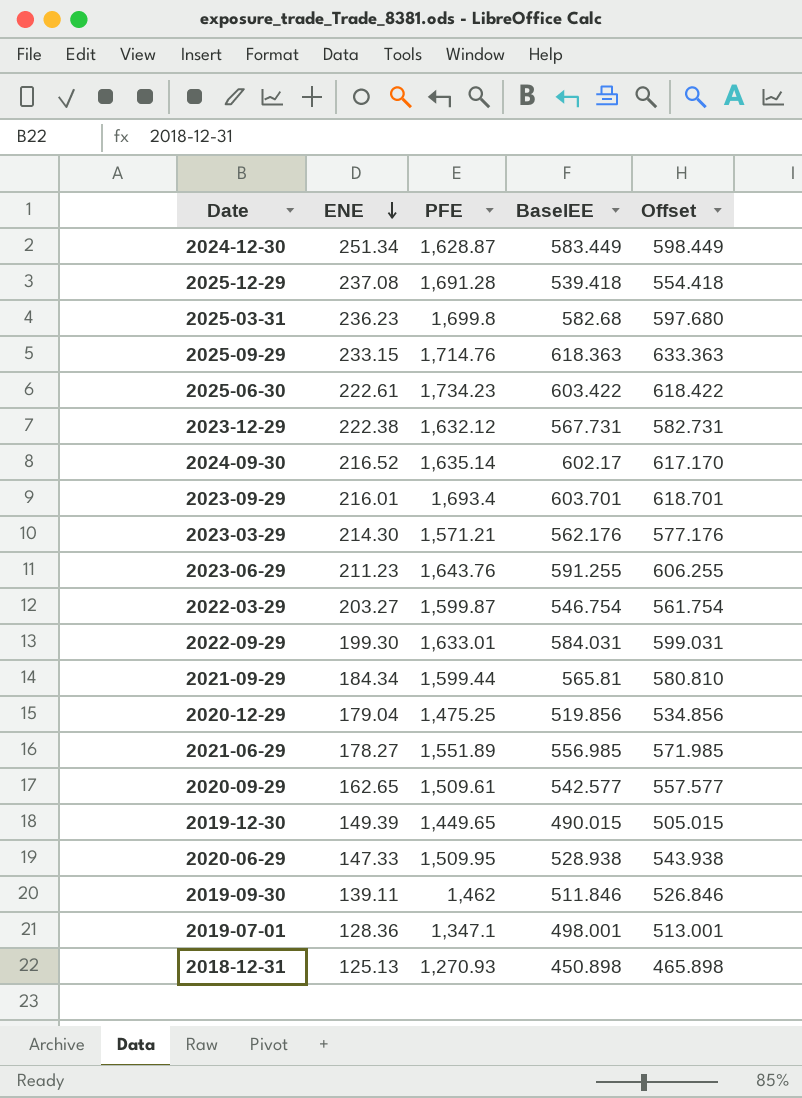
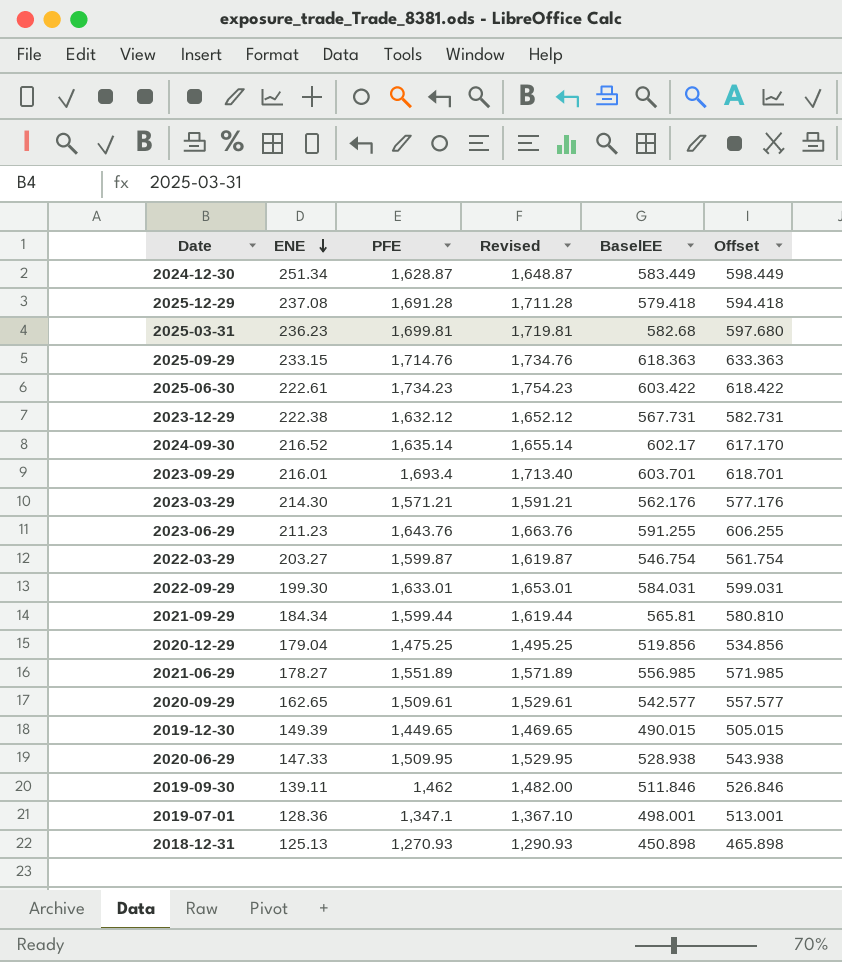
column Revised | formula: none -> [PFE] + 20
2025-12-29 | BaselEE: 539.418 -> 579.418
2025-12-29 | Offset: 554.418 -> 594.418
2025-03-31 | PFE: 1,699.8 -> 1,699.81

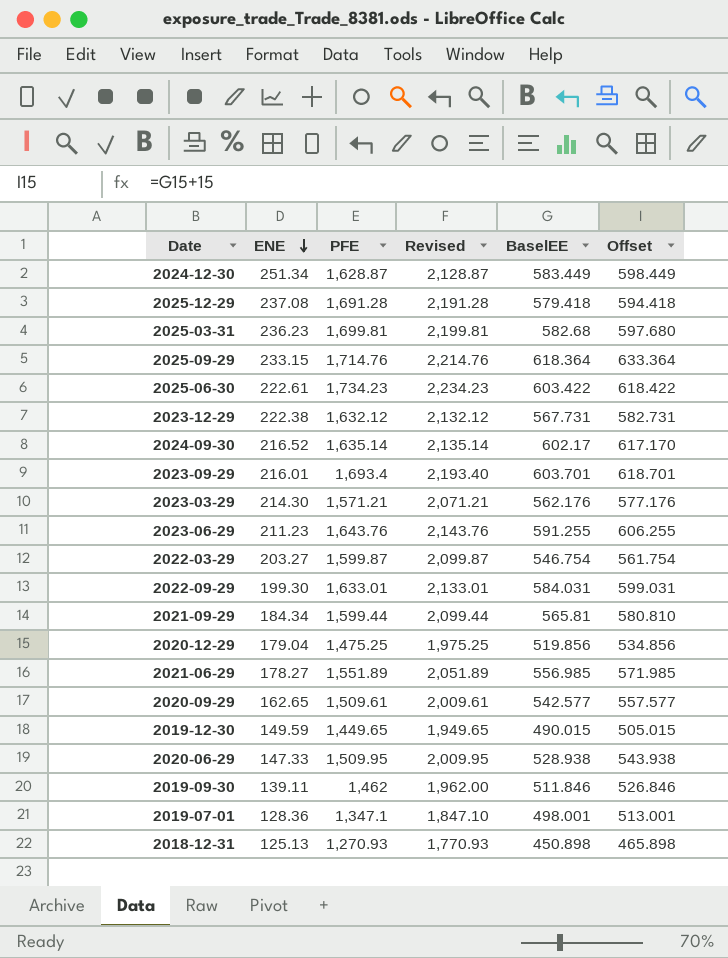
column Revised | formula: [PFE] + 20 -> [PFE] + 500
2025-09-29 | BaselEE: 618.363 -> 618.364
2025-09-29 | Offset: 633.363 -> 633.364
2019-12-30 | ENE: 149.39 -> 149.59

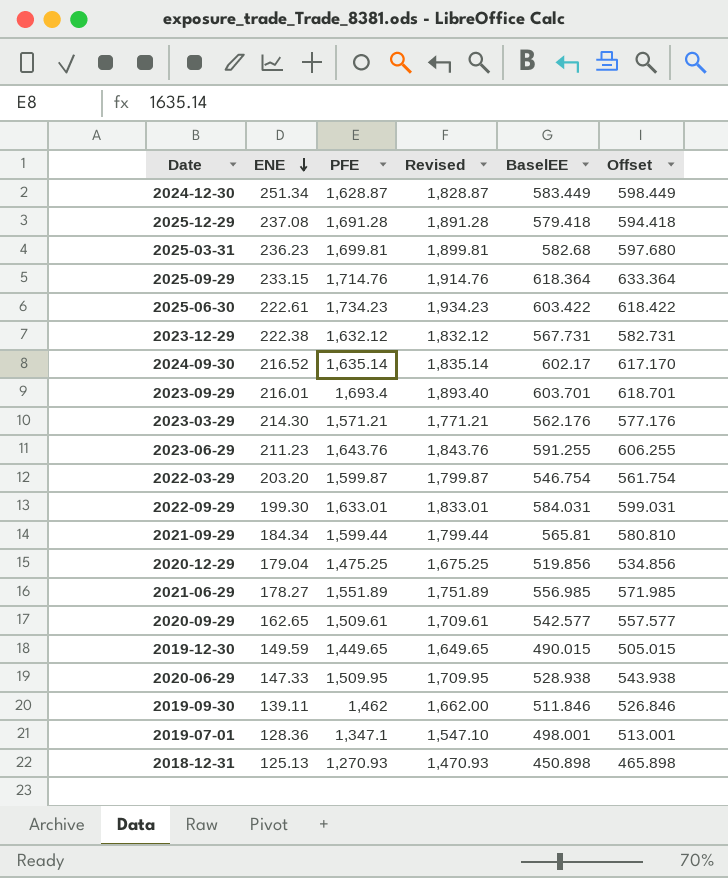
column Revised | formula: [PFE] + 500 -> [PFE] + 200
2022-03-29 | ENE: 203.27 -> 203.20

